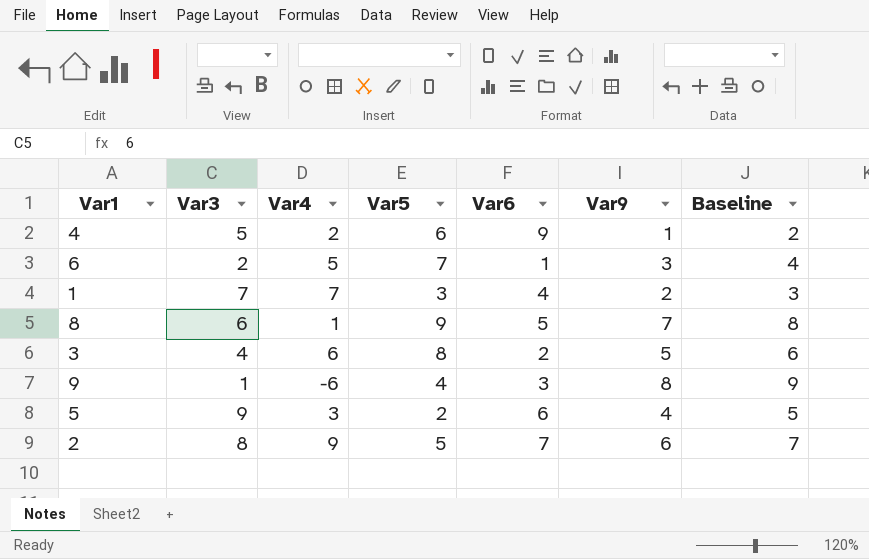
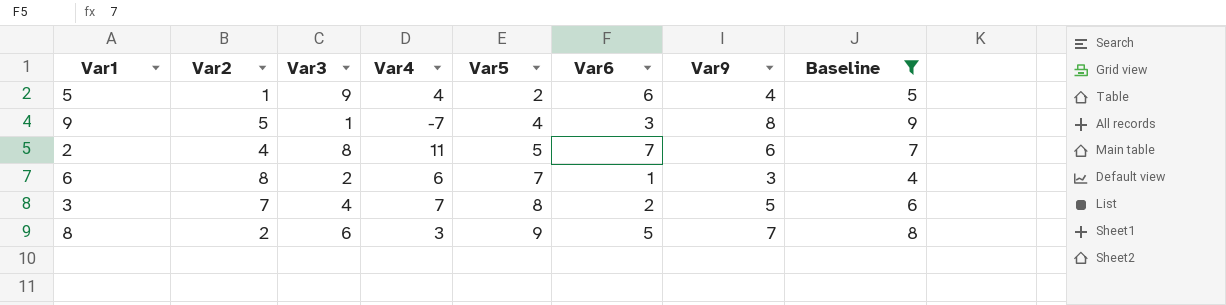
filter: none -> Baseline >= 4
row order: none -> Var5 ascending
column Var2 | position: none -> 2
5 | Var4: 3 -> 4
9 | Var4: -6 -> -7
2 | Var4: 9 -> 11
6 | Var4: 5 -> 6
3 | Var4: 6 -> 7
8 | Var4: 1 -> 3

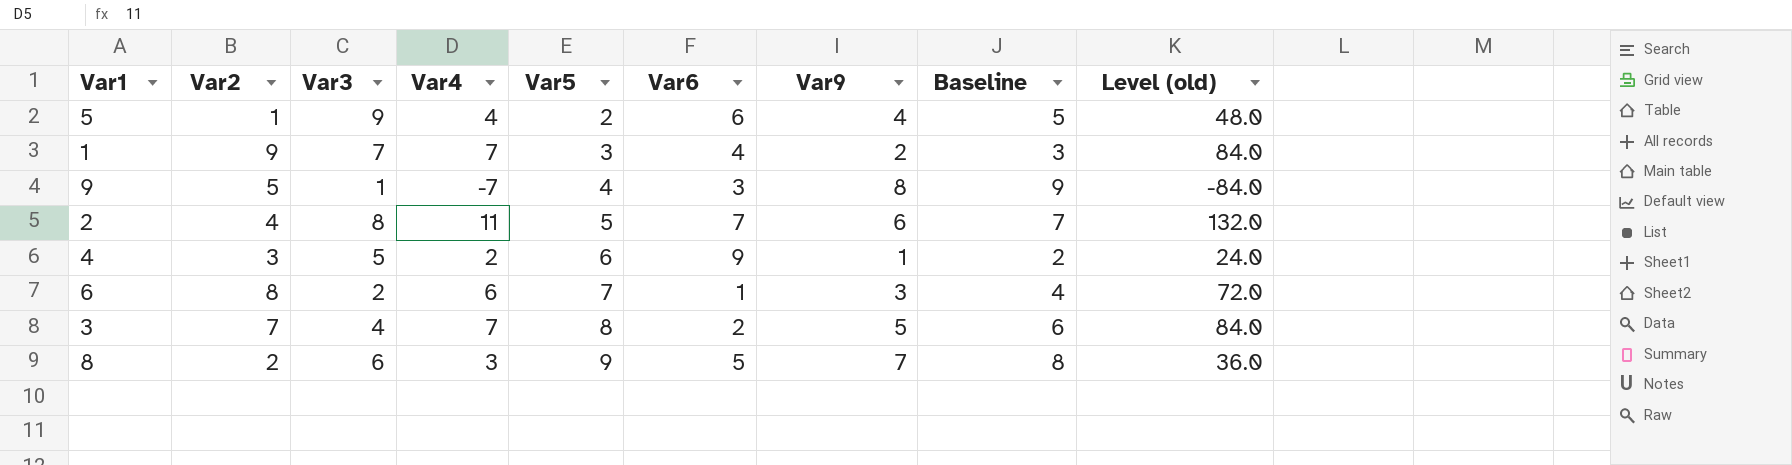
filter: Baseline >= 4 -> none
column Level (old) | formula: none -> [Var4] * 12

